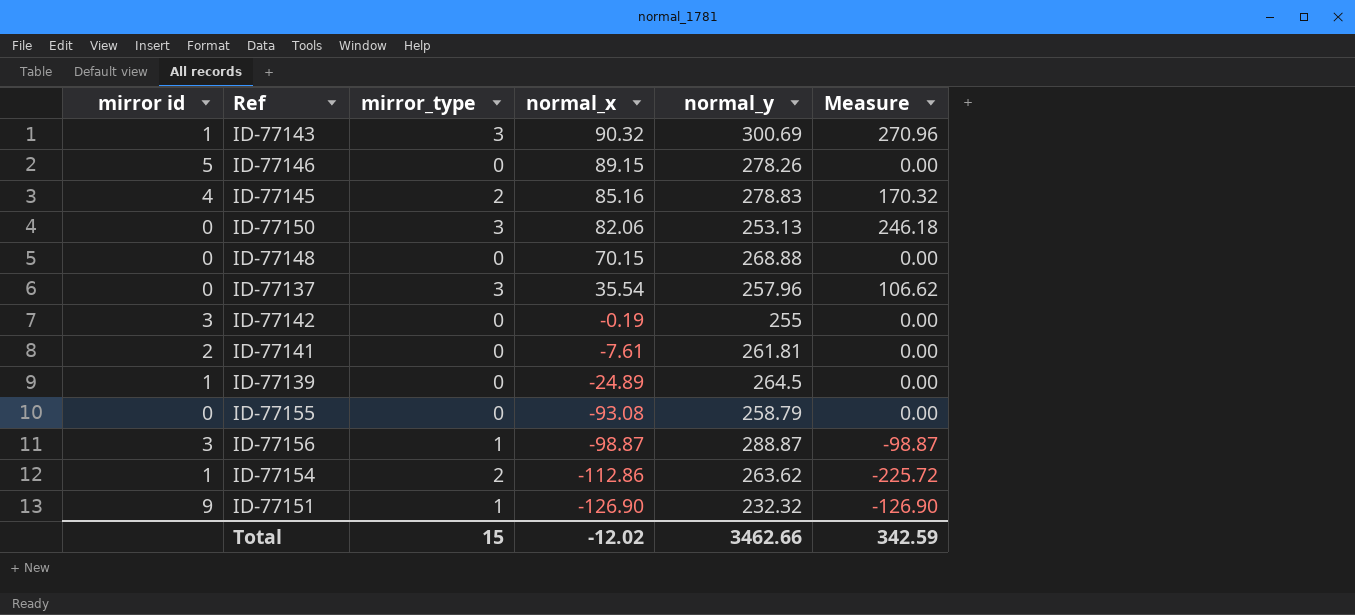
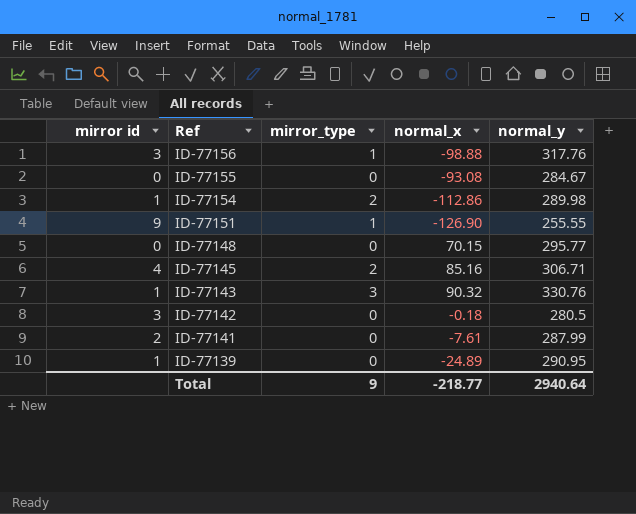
row order: normal_x descending -> Ref descending
column Measure | formula: [mirror_type] * [normal_x] -> none
row ID-77146: 5 | 0 | 89.15 | 278.26 | 0.00 -> none
row ID-77150: 0 | 3 | 82.06 | 253.13 | 246.18 -> none
row ID-77137: 0 | 3 | 35.54 | 257.96 | 106.62 -> none
ID-77156 | normal_x: -98.87 -> -98.88
ID-77156 | normal_y: 288.87 -> 317.76
ID-77155 | normal_y: 258.79 -> 284.67
ID-77154 | normal_y: 263.62 -> 289.98
ID-77151 | normal_y: 232.32 -> 255.55
ID-77148 | normal_y: 268.88 -> 295.77
ID-77145 | normal_y: 278.83 -> 306.71
ID-77143 | normal_y: 300.69 -> 330.76
ID-77142 | normal_x: -0.19 -> -0.18
ID-77142 | normal_y: 255 -> 280.5
ID-77141 | normal_y: 261.81 -> 287.99
ID-77139 | normal_y: 264.5 -> 290.95
Total | mirror_type: 15 -> 9
Total | normal_x: -12.02 -> -218.77
Total | normal_y: 3462.66 -> 2940.64

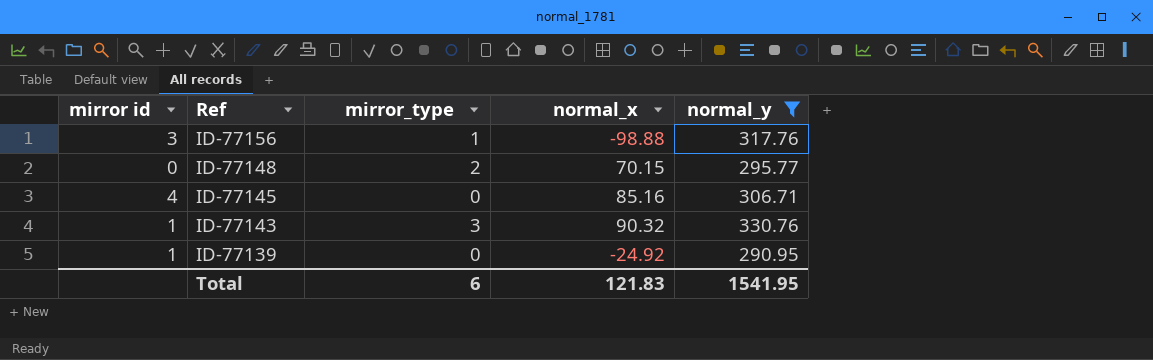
filter: none -> normal_y >= 290.95
ID-77148 | mirror_type: 0 -> 2
ID-77145 | mirror_type: 2 -> 0
ID-77139 | normal_x: -24.89 -> -24.92
Total | mirror_type: 9 -> 6
Total | normal_x: -218.77 -> 121.83
Total | normal_y: 2940.64 -> 1541.95

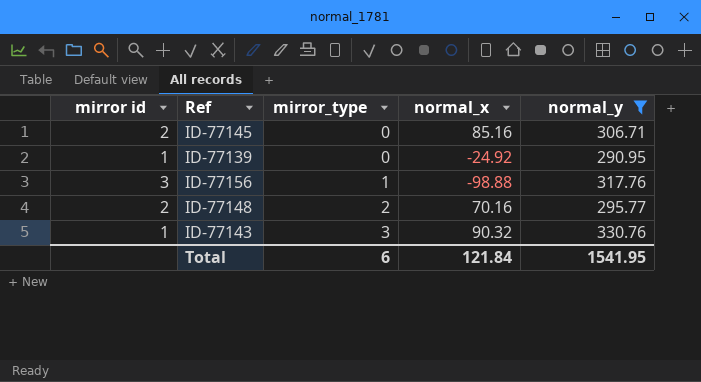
row order: Ref descending -> mirror_type ascending
ID-77145 | mirror id: 4 -> 2
ID-77148 | mirror id: 0 -> 2
ID-77148 | normal_x: 70.15 -> 70.16
Total | normal_x: 121.83 -> 121.84

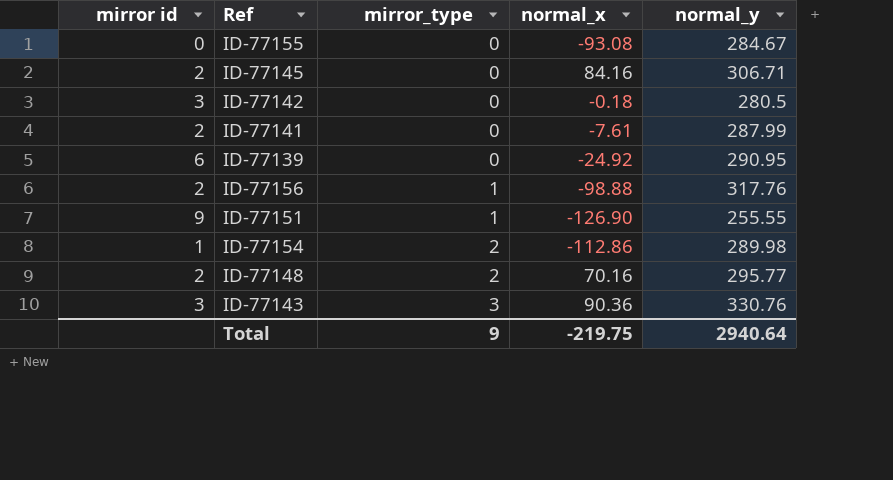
filter: normal_y >= 290.95 -> none
ID-77145 | normal_x: 85.16 -> 84.16
ID-77139 | mirror id: 1 -> 6
ID-77156 | mirror id: 3 -> 2
ID-77143 | mirror id: 1 -> 3
ID-77143 | normal_x: 90.32 -> 90.36
Total | mirror_type: 6 -> 9
Total | normal_x: 121.84 -> -219.75
Total | normal_y: 1541.95 -> 2940.64

